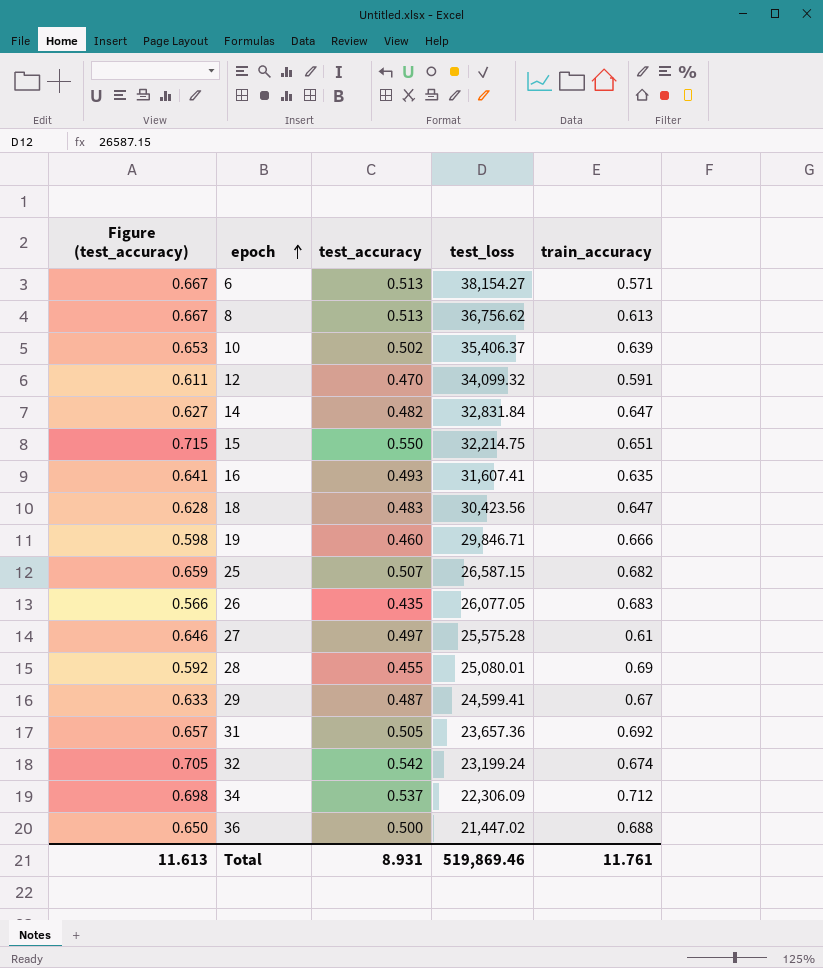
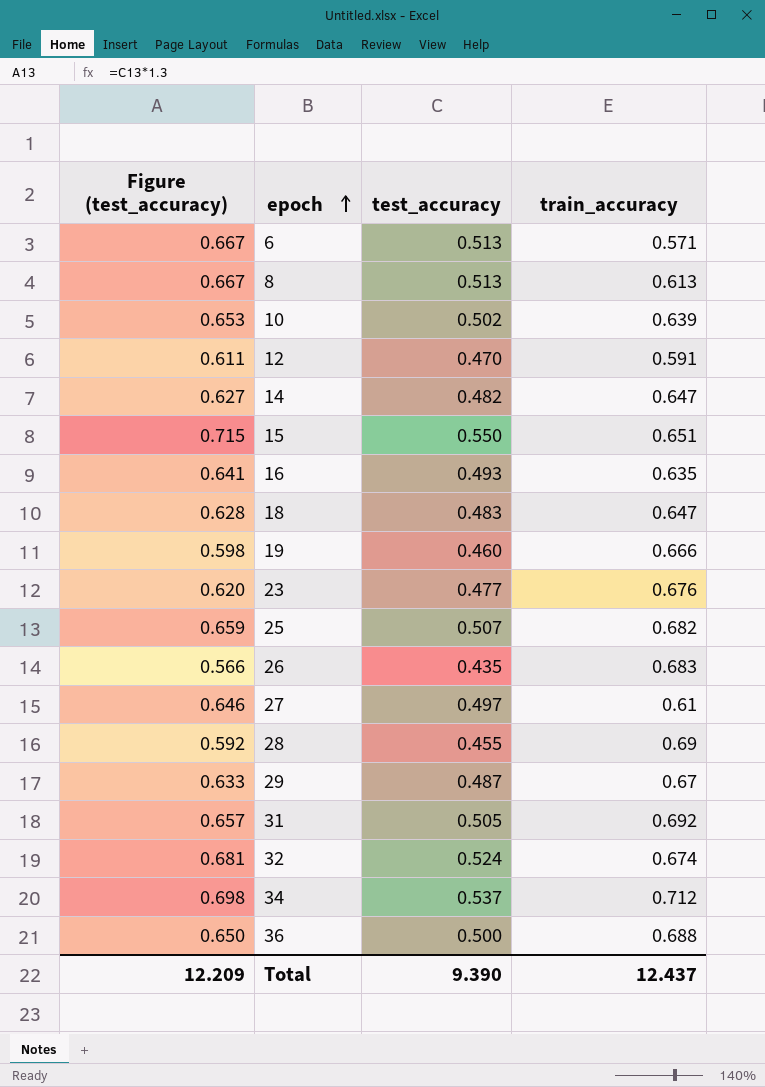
column test_loss | position: 4 -> none
row 23: none -> 0.620 | 0.477 | 0.676
32 | Figure (test_accuracy): 0.705 -> 0.681
32 | test_accuracy: 0.542 -> 0.524
Total | Figure (test_accuracy): 11.613 -> 12.209
Total | test_accuracy: 8.931 -> 9.390
Total | train_accuracy: 11.761 -> 12.437

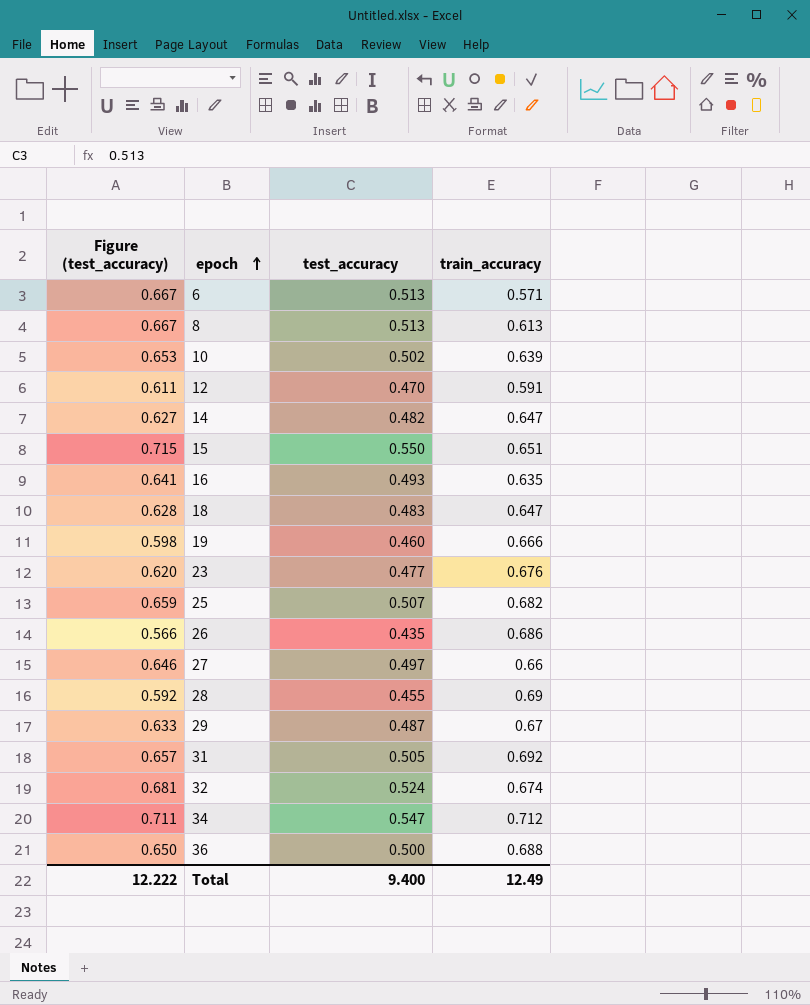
26 | train_accuracy: 0.683 -> 0.686
27 | train_accuracy: 0.61 -> 0.66
34 | Figure (test_accuracy): 0.698 -> 0.711
34 | test_accuracy: 0.537 -> 0.547
Total | Figure (test_accuracy): 12.209 -> 12.222
Total | test_accuracy: 9.390 -> 9.400
Total | train_accuracy: 12.437 -> 12.49

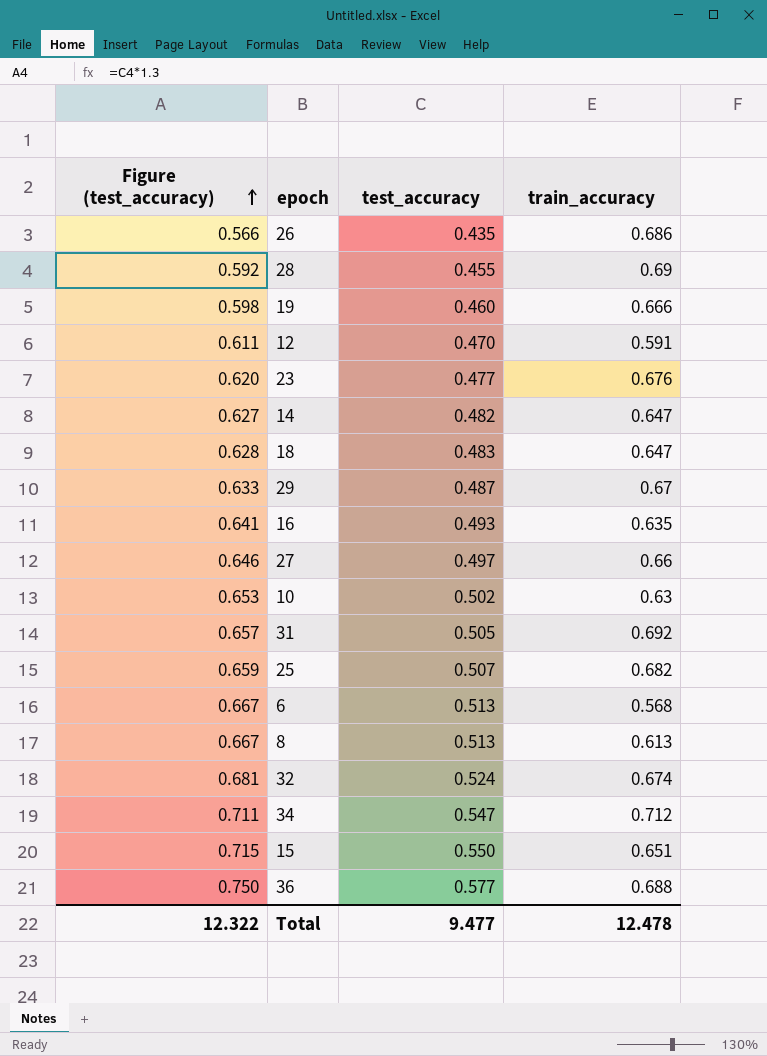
row order: epoch ascending -> Figure (test_accuracy) ascending
10 | train_accuracy: 0.639 -> 0.63
6 | train_accuracy: 0.571 -> 0.568
36 | Figure (test_accuracy): 0.650 -> 0.750
36 | test_accuracy: 0.500 -> 0.577
Total | Figure (test_accuracy): 12.222 -> 12.322
Total | test_accuracy: 9.400 -> 9.477
Total | train_accuracy: 12.49 -> 12.478

